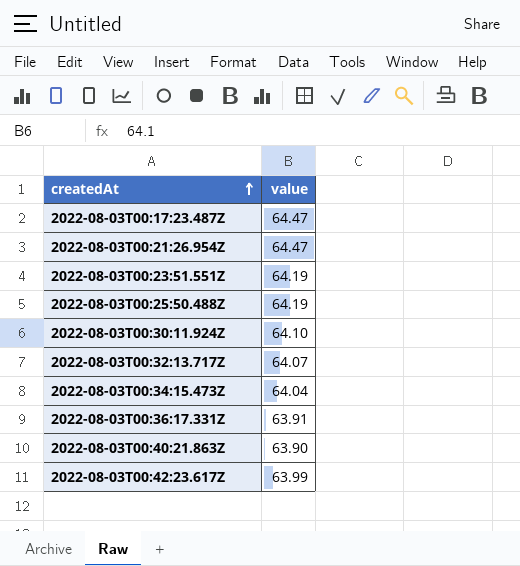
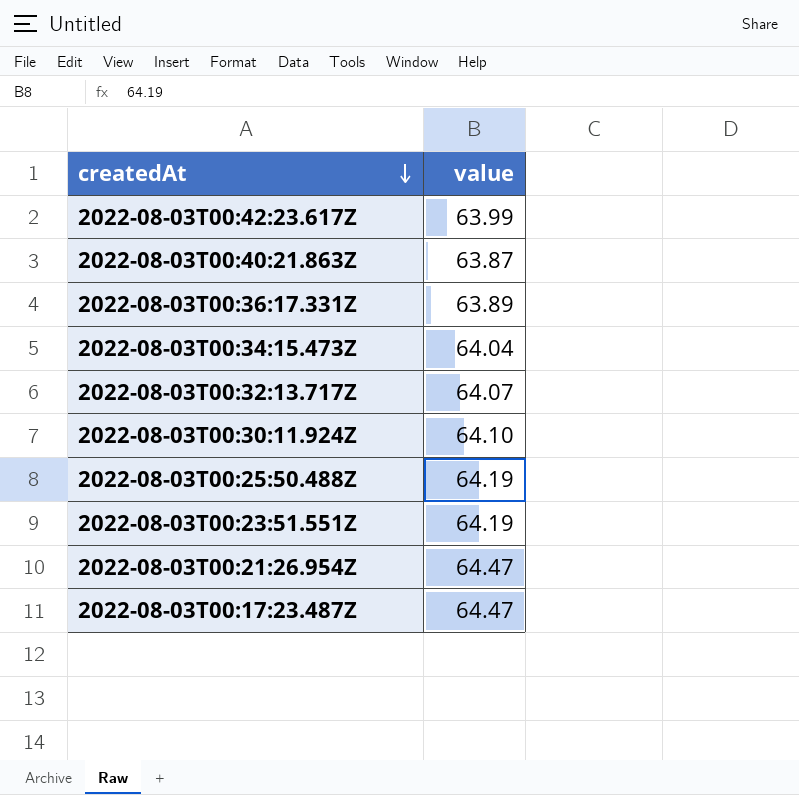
row order: createdAt ascending -> createdAt descending
2022-08-03T00:40:21.863Z | value: 63.90 -> 63.87
2022-08-03T00:36:17.331Z | value: 63.91 -> 63.89

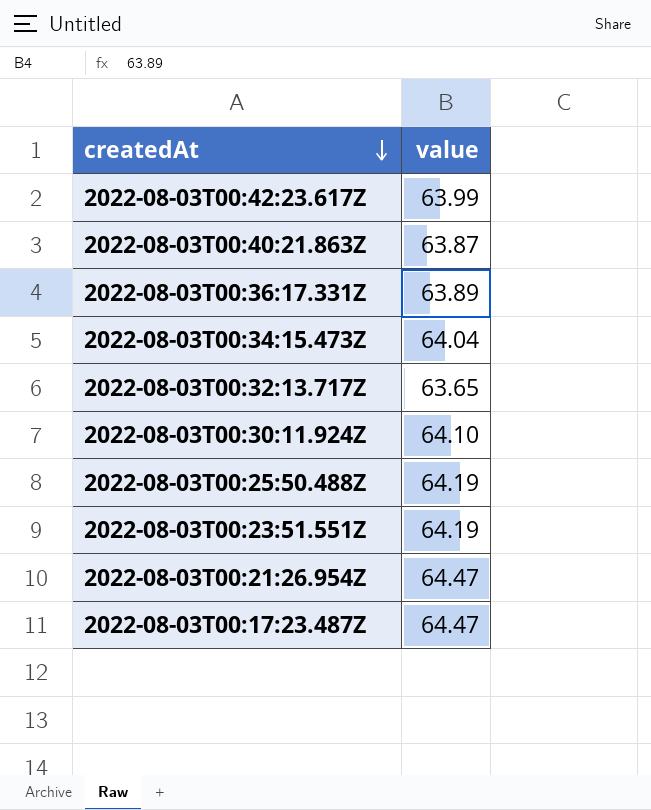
2022-08-03T00:32:13.717Z | value: 64.07 -> 63.65

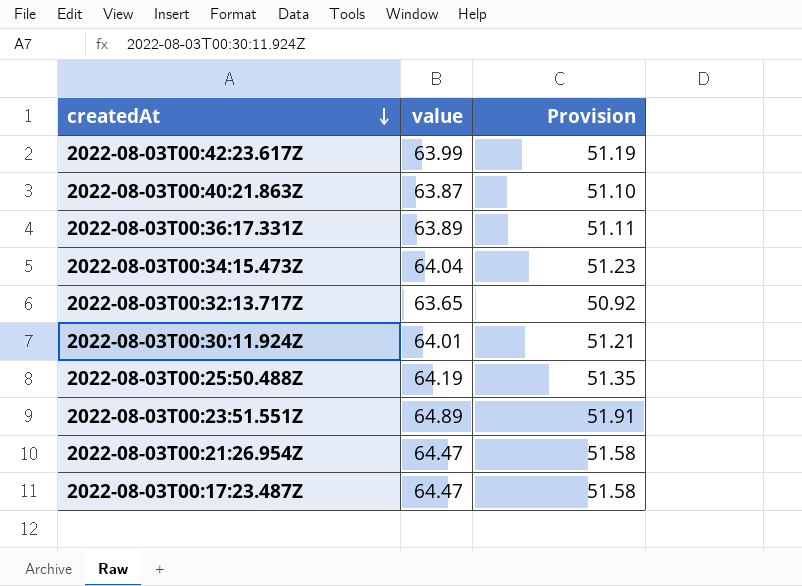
column Provision | formula: none -> [value] * 0.8
2022-08-03T00:30:11.924Z | value: 64.10 -> 64.01
2022-08-03T00:23:51.551Z | value: 64.19 -> 64.89

